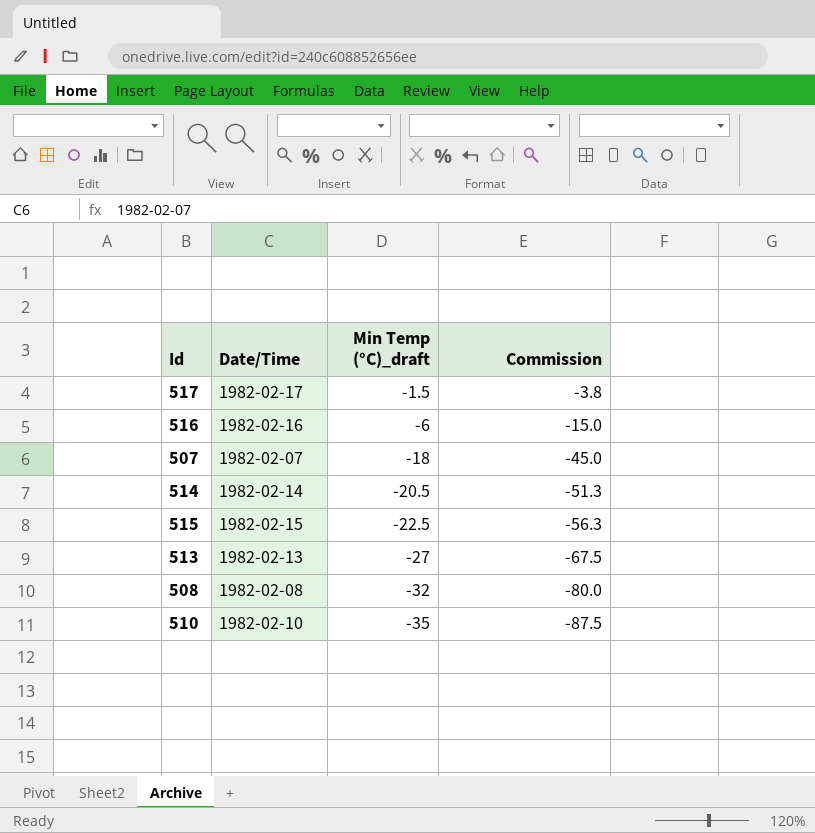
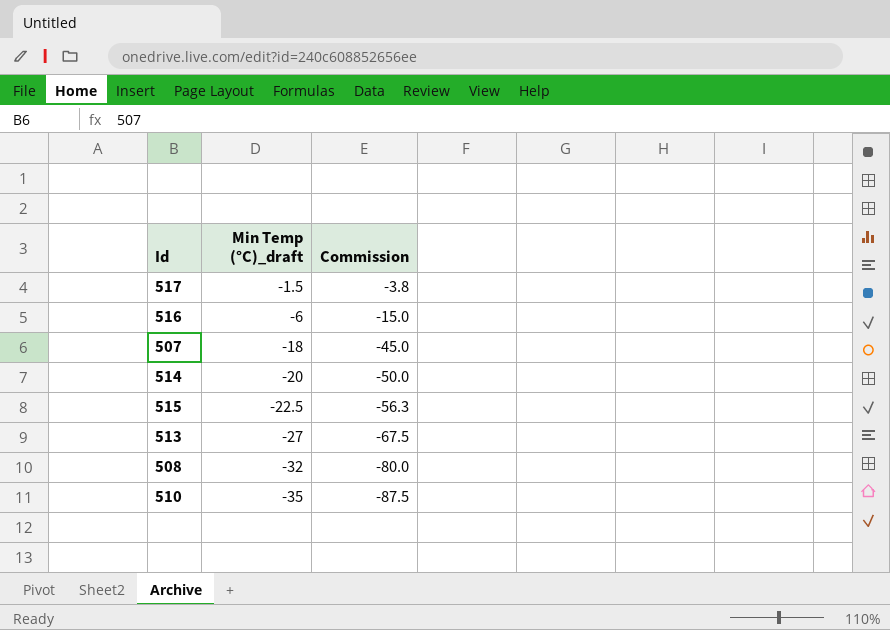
column Date/Time | position: 2 -> none
514 | Min Temp (°C)_draft: -20.5 -> -20
514 | Commission: -51.3 -> -50.0

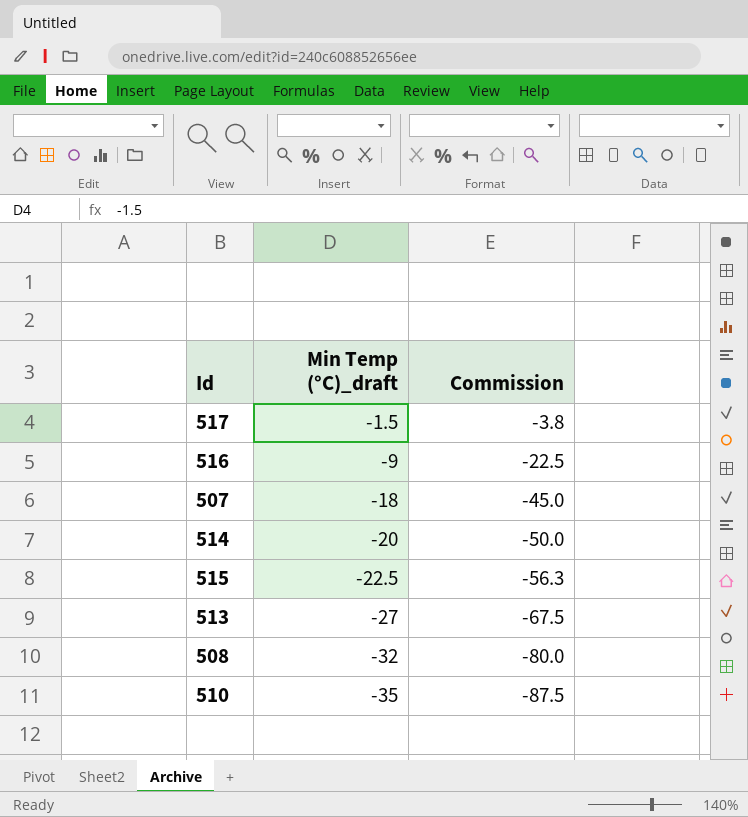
516 | Min Temp (°C)_draft: -6 -> -9
516 | Commission: -15.0 -> -22.5

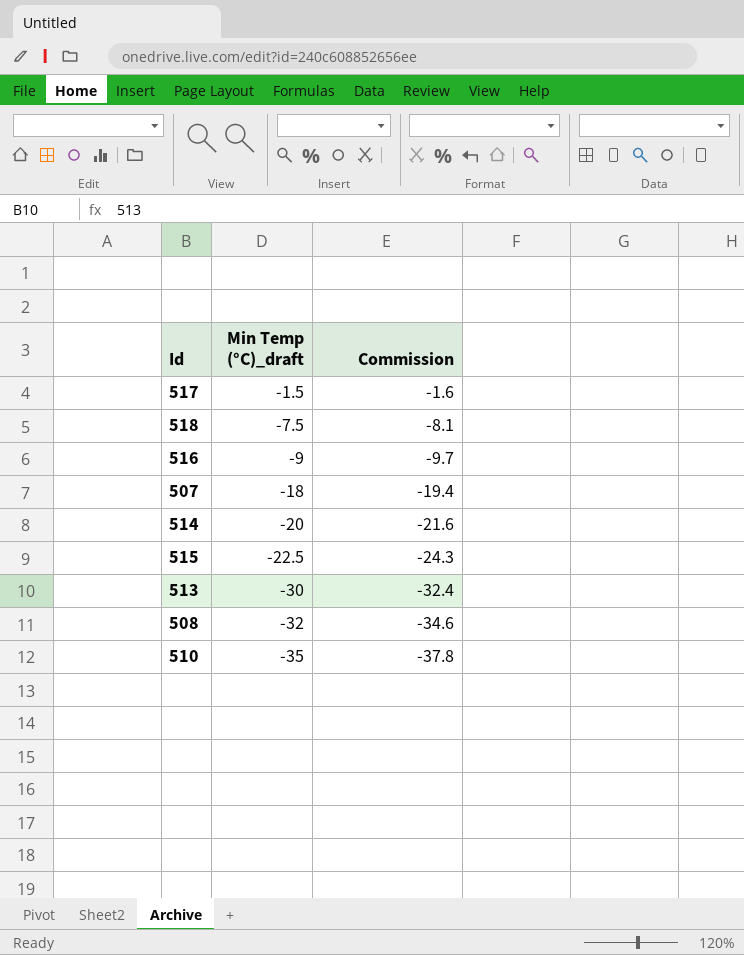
column Commission | formula: [Min Temp (°C)_draft] * 2.5 -> [Min Temp (°C)_draft] * 1.08
row 518: none -> -7.5 | -8.1
513 | Min Temp (°C)_draft: -27 -> -30

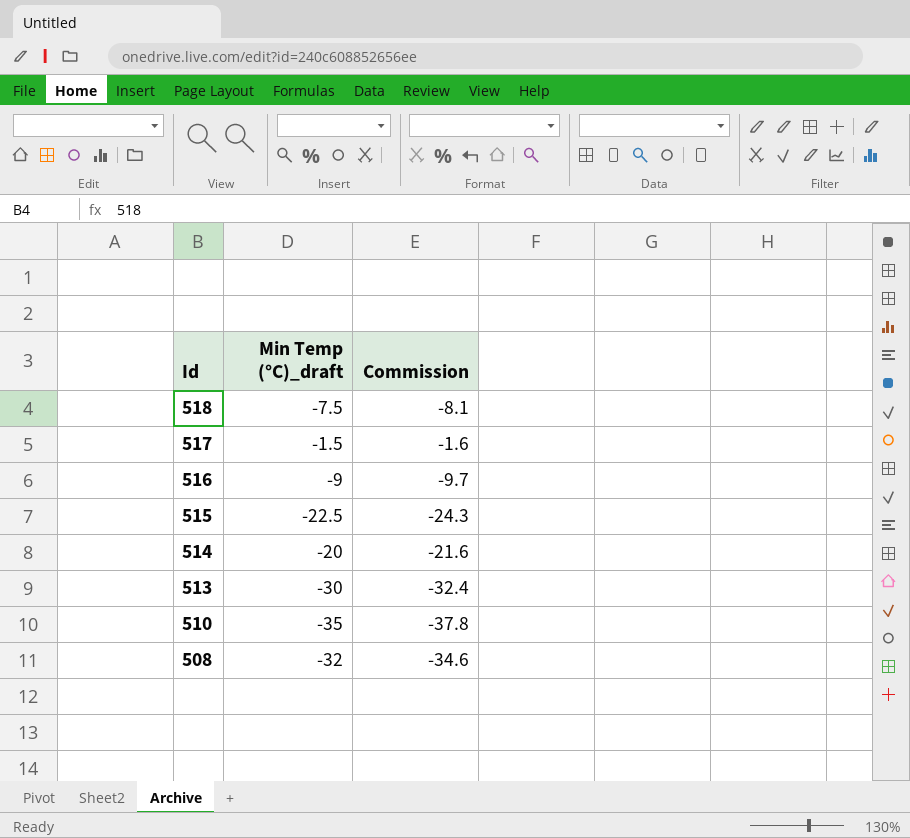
row order: Min Temp (°C)_draft descending -> Id descending
row 507: -18 | -19.4 -> none

